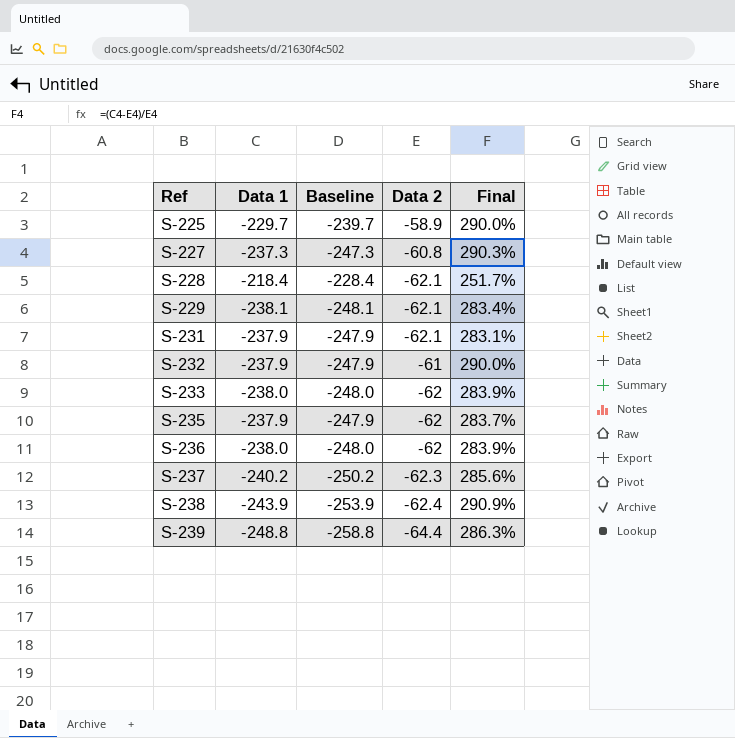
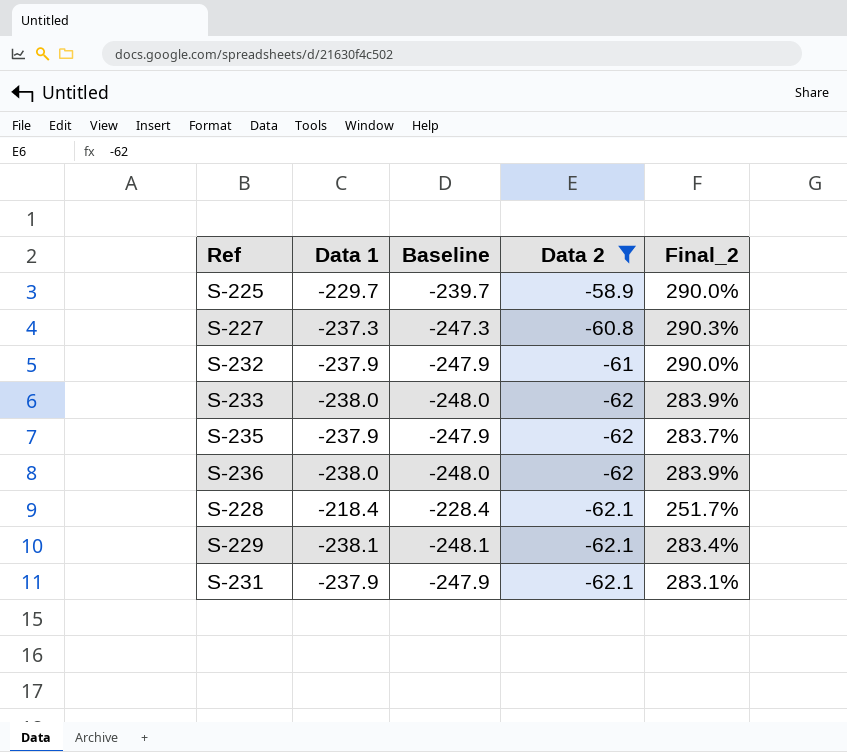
filter: none -> Data 2 >= -62.1
row order: Ref ascending -> Data 2 descending
column name: Final -> Final_2

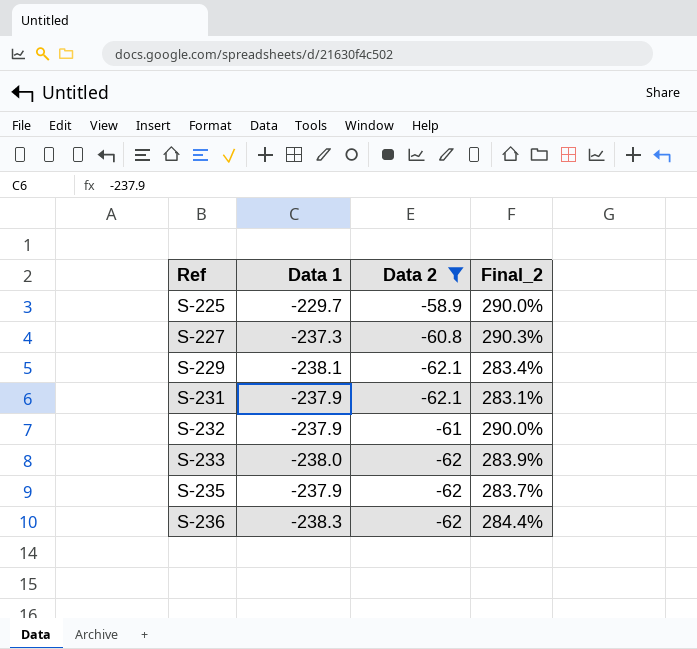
row order: Data 2 descending -> Ref ascending
column Baseline | formula: [Data 1] - 10 -> none
row S-228: -218.4 | -228.4 | -62.1 | 251.7% -> none
S-236 | Data 1: -238.0 -> -238.3
S-236 | Final_2: 283.9% -> 284.4%

